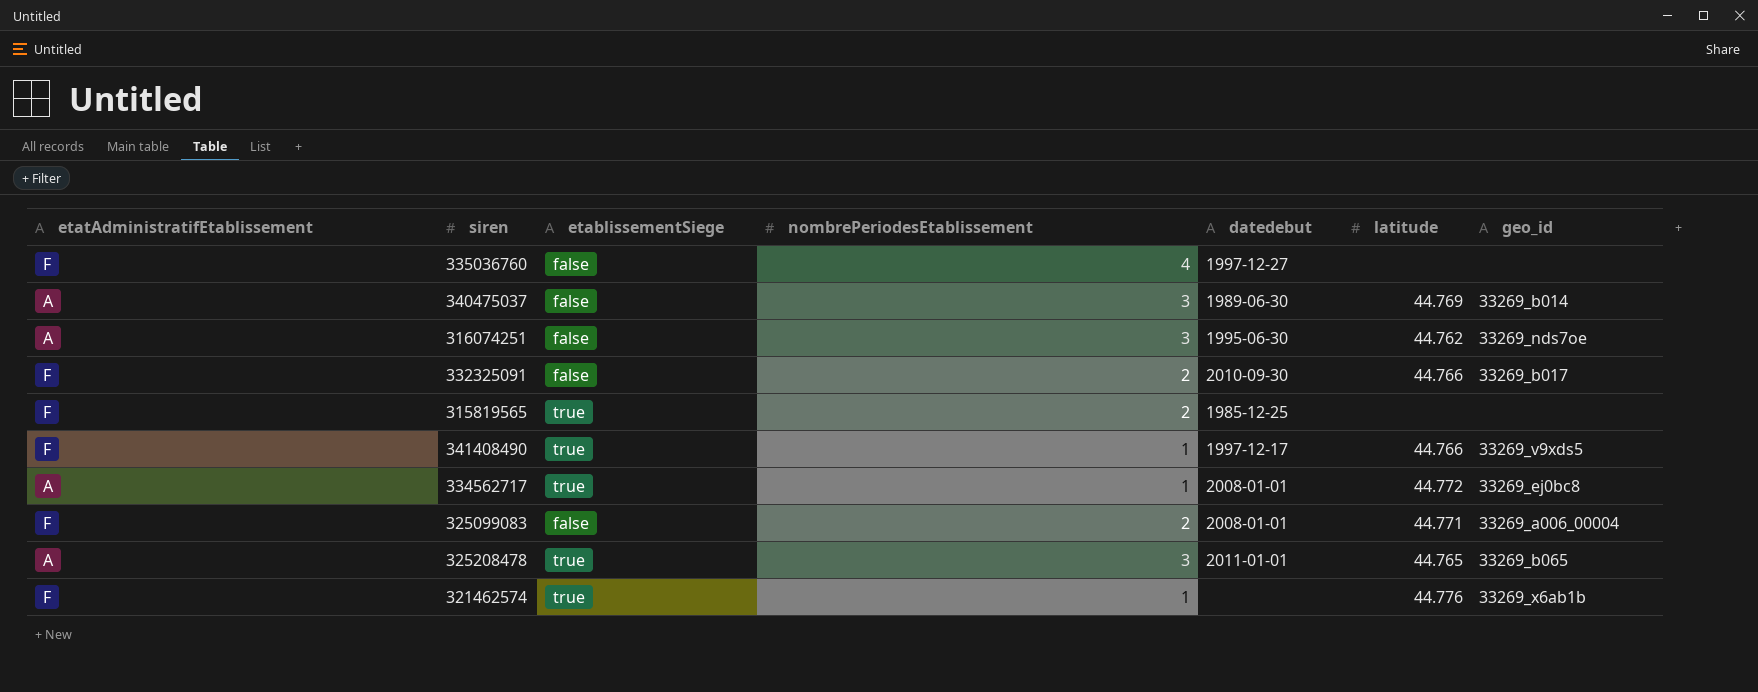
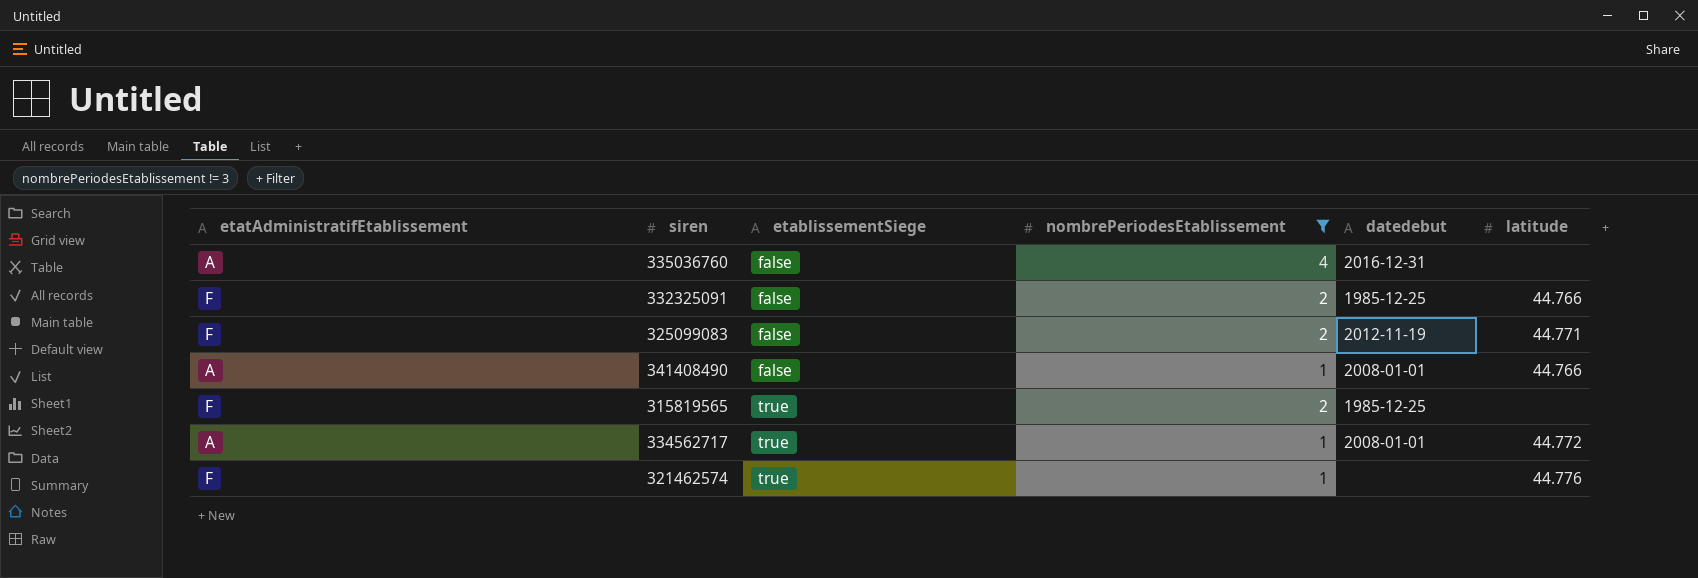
filter: none -> nombrePeriodesEtablissement != 3
row order: none -> etablissementSiege ascending
column geo_id | position: 7 -> none
335036760 | etatAdministratifEtablissement: F -> A
335036760 | datedebut: 1997-12-27 -> 2016-12-31
332325091 | datedebut: 2010-09-30 -> 1985-12-25
325099083 | datedebut: 2008-01-01 -> 2012-11-19
341408490 | etatAdministratifEtablissement: F -> A
341408490 | etablissementSiege: true -> false
341408490 | datedebut: 1997-12-17 -> 2008-01-01

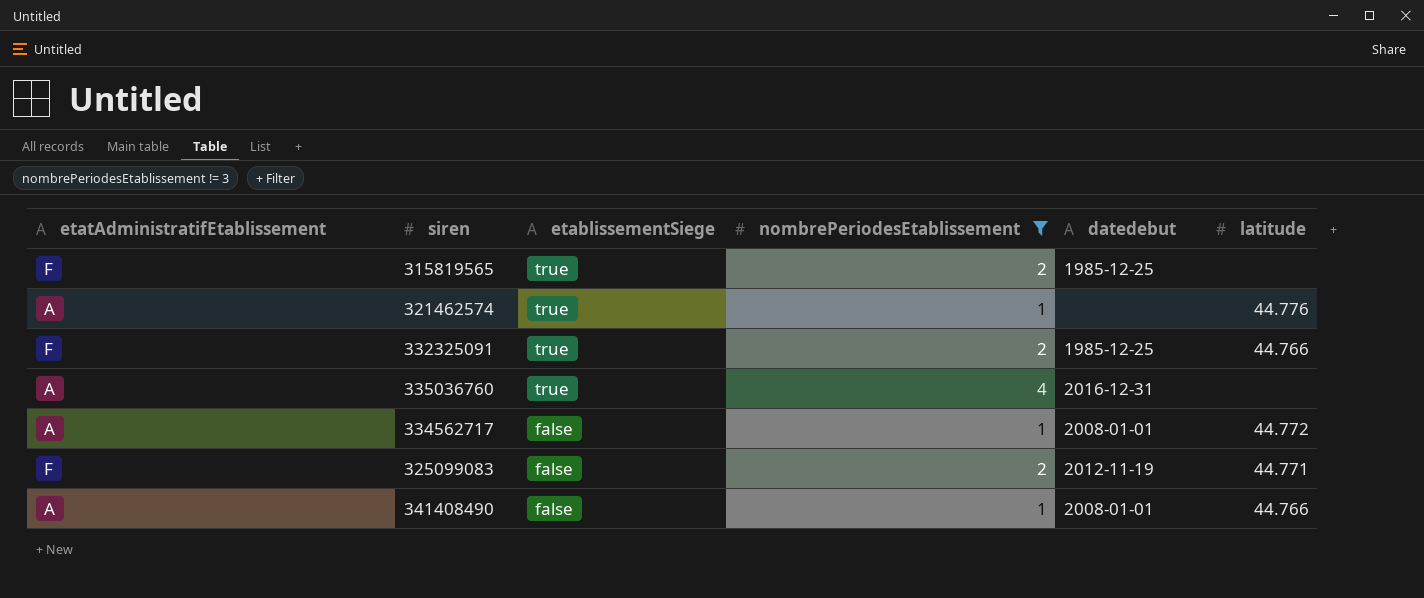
row order: etablissementSiege ascending -> etablissementSiege descending
321462574 | etatAdministratifEtablissement: F -> A
332325091 | etablissementSiege: false -> true
335036760 | etablissementSiege: false -> true
334562717 | etablissementSiege: true -> false

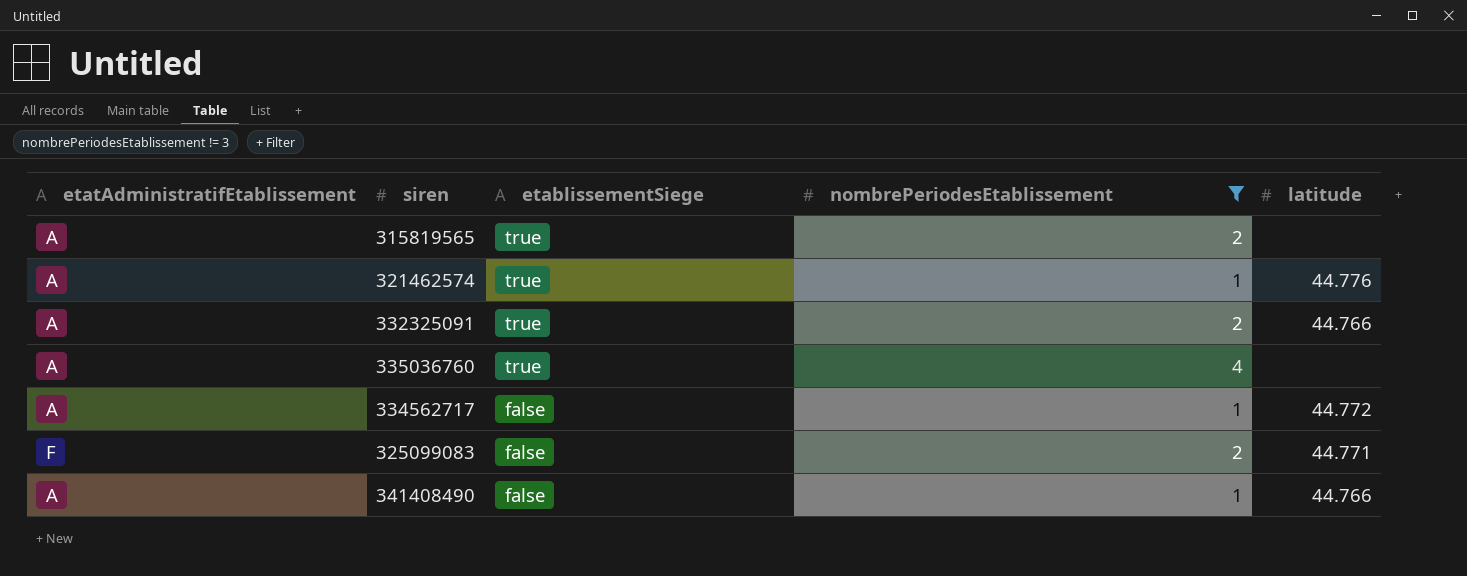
column datedebut | position: 5 -> none
315819565 | etatAdministratifEtablissement: F -> A
332325091 | etatAdministratifEtablissement: F -> A

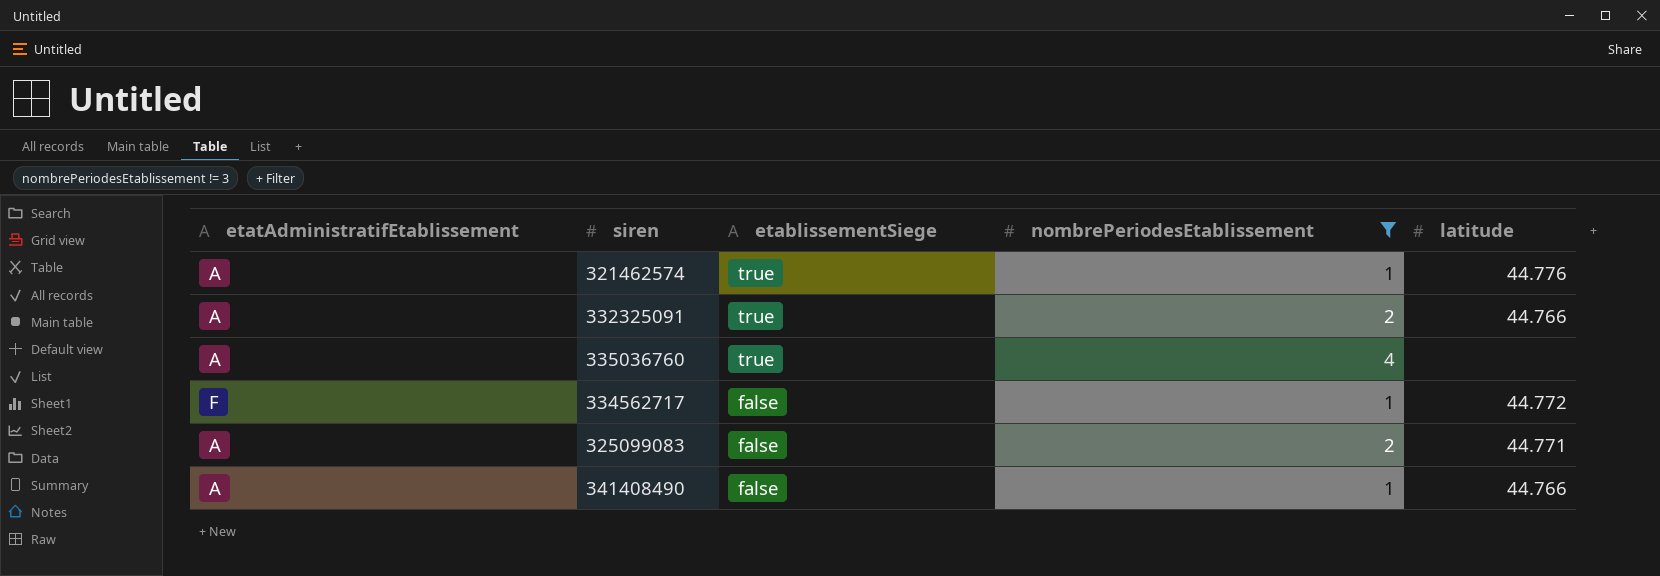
row 315819565: A | true | 2 | none -> none
334562717 | etatAdministratifEtablissement: A -> F
325099083 | etatAdministratifEtablissement: F -> A

